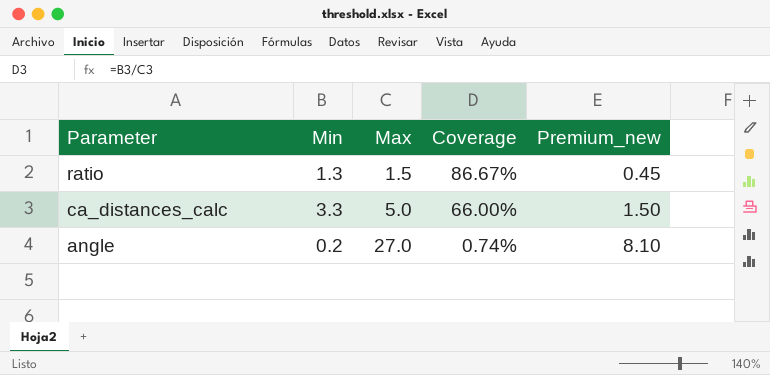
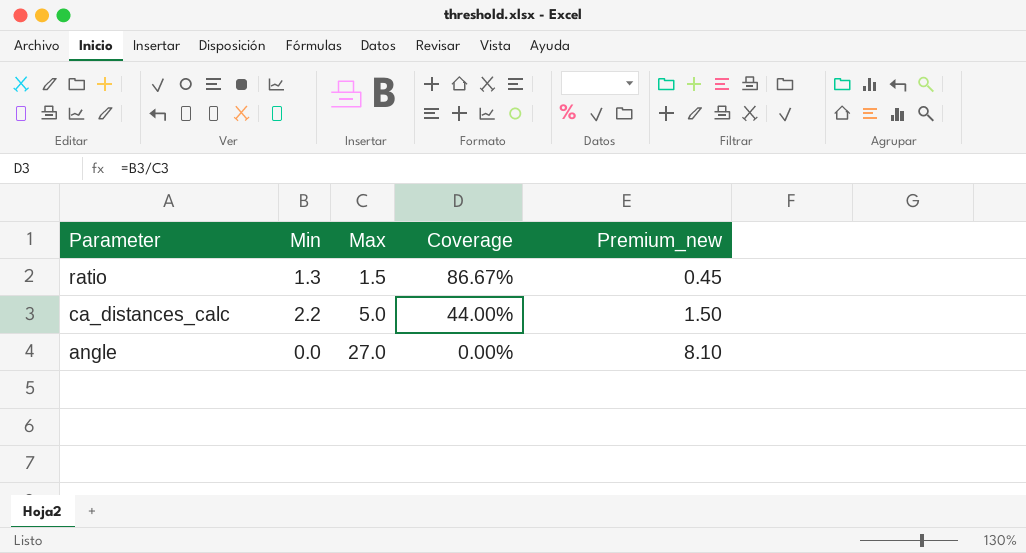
ca_distances_calc | Min: 3.3 -> 2.2
ca_distances_calc | Coverage: 66.00% -> 44.00%
angle | Min: 0.2 -> 0.0
angle | Coverage: 0.74% -> 0.00%

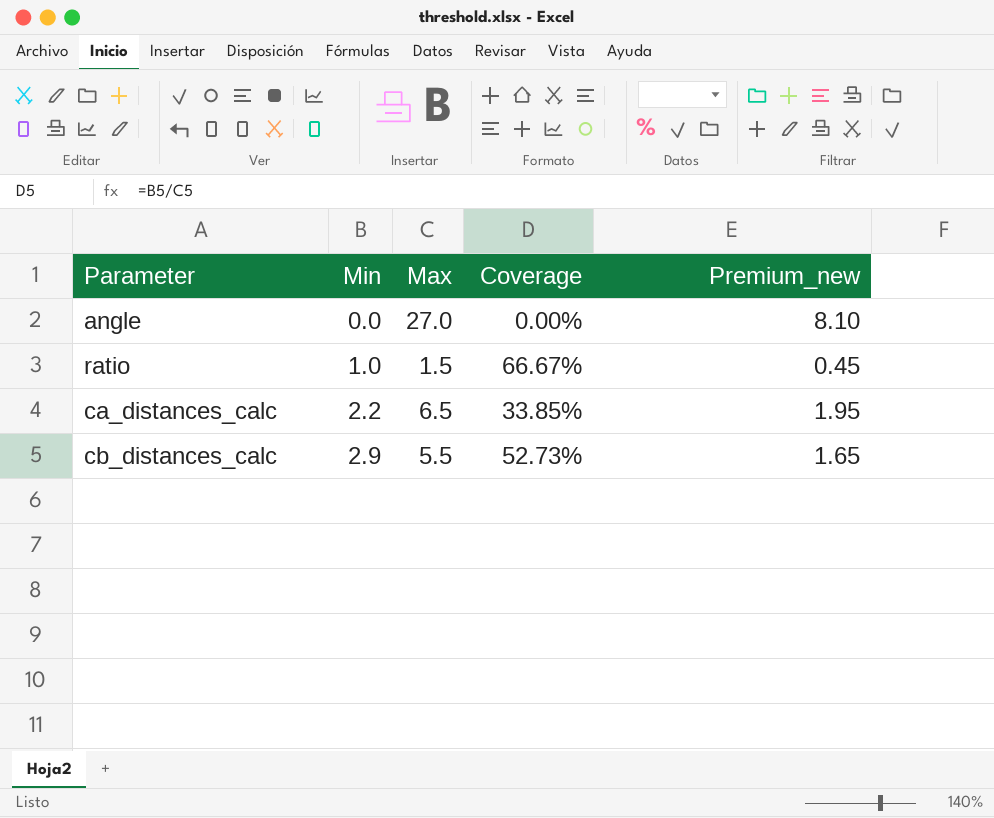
row order: Parameter descending -> Min ascending
ratio | Min: 1.3 -> 1.0
ratio | Coverage: 86.67% -> 66.67%
ca_distances_calc | Max: 5.0 -> 6.5
ca_distances_calc | Coverage: 44.00% -> 33.85%
ca_distances_calc | Premium_new: 1.50 -> 1.95
row cb_distances_calc: none -> 2.9 | 5.5 | 52.73% | 1.65

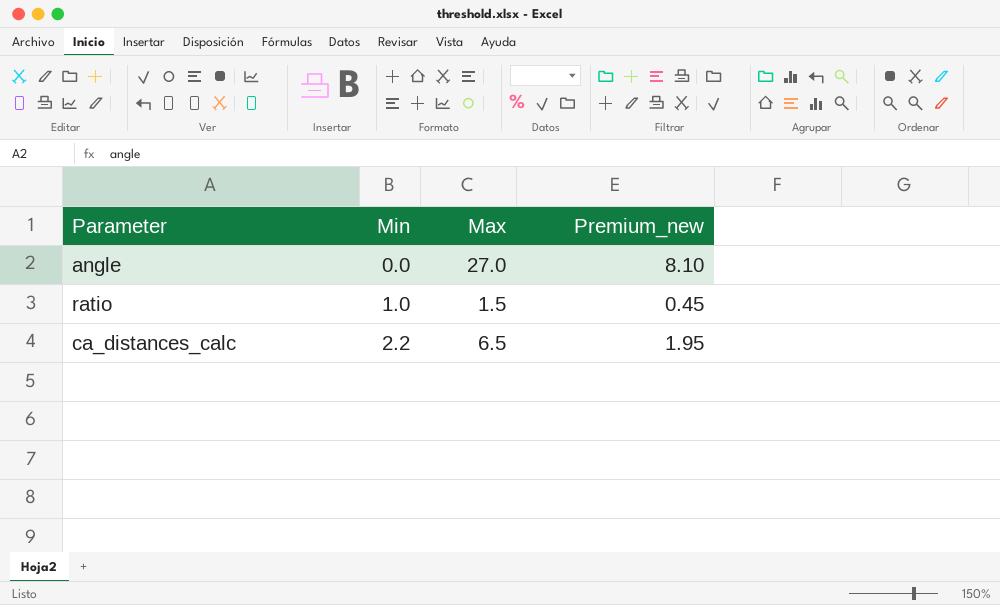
column Coverage | formula: [Min] / [Max] -> none
row cb_distances_calc: 2.9 | 5.5 | 52.73% | 1.65 -> none

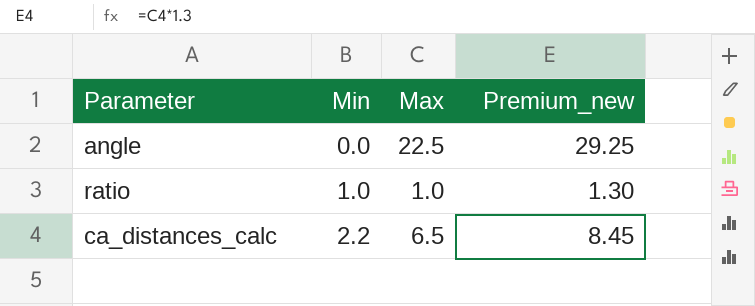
column Premium_new | formula: [Max] * 0.3 -> [Max] * 1.3
angle | Max: 27.0 -> 22.5
ratio | Max: 1.5 -> 1.0

